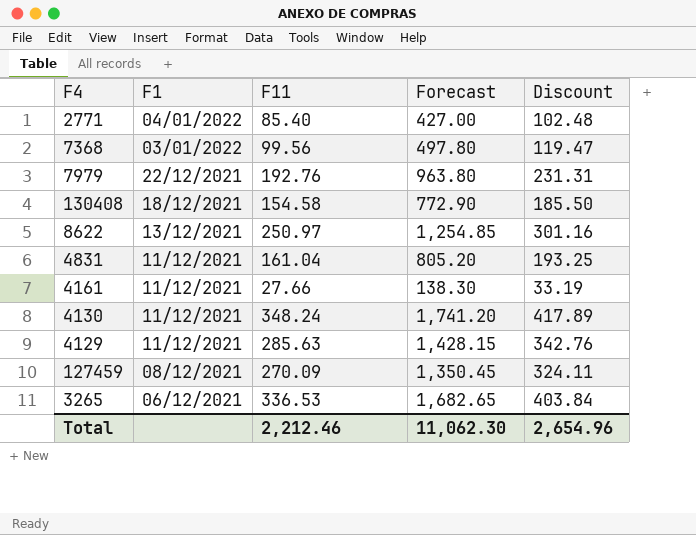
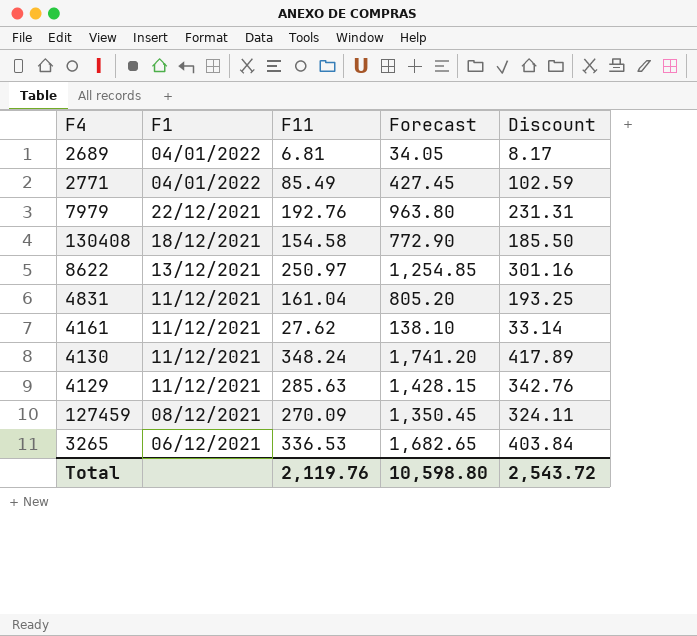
row 7368: 03/01/2022 | 99.56 | 497.80 | 119.47 -> none
row 2689: none -> 04/01/2022 | 6.81 | 34.05 | 8.17
2771 | F11: 85.40 -> 85.49
2771 | Forecast: 427.00 -> 427.45
2771 | Discount: 102.48 -> 102.59
4161 | F11: 27.66 -> 27.62
4161 | Forecast: 138.30 -> 138.10
4161 | Discount: 33.19 -> 33.14
Total | F11: 2,212.46 -> 2,119.76
Total | Forecast: 11,062.30 -> 10,598.80
Total | Discount: 2,654.96 -> 2,543.72

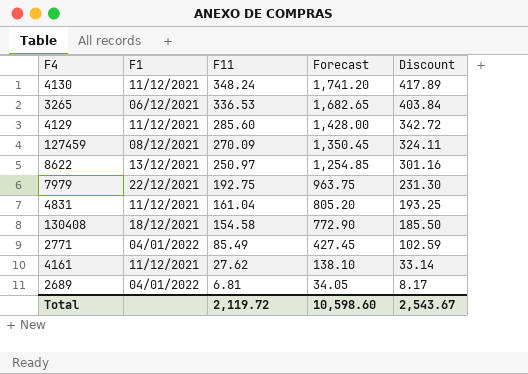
row order: F1 descending -> F11 descending
4129 | F11: 285.63 -> 285.60
4129 | Forecast: 1,428.15 -> 1,428.00
4129 | Discount: 342.76 -> 342.72
7979 | F11: 192.76 -> 192.75
7979 | Forecast: 963.80 -> 963.75
7979 | Discount: 231.31 -> 231.30
Total | F11: 2,119.76 -> 2,119.72
Total | Forecast: 10,598.80 -> 10,598.60
Total | Discount: 2,543.72 -> 2,543.67

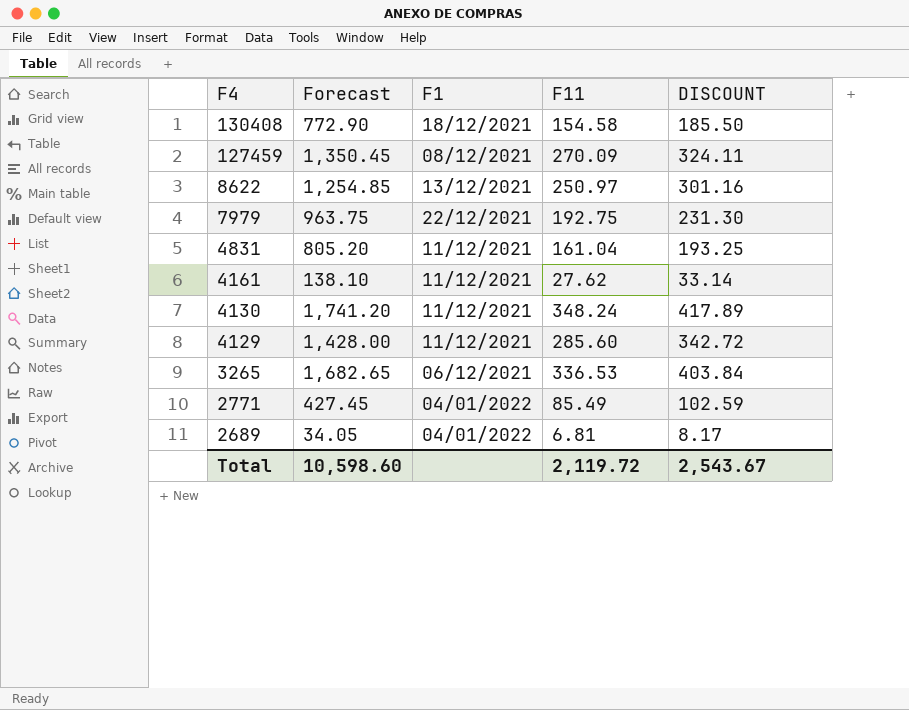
row order: F11 descending -> F4 descending
column Forecast | position: 4 -> 2
column name: Discount -> DISCOUNT

